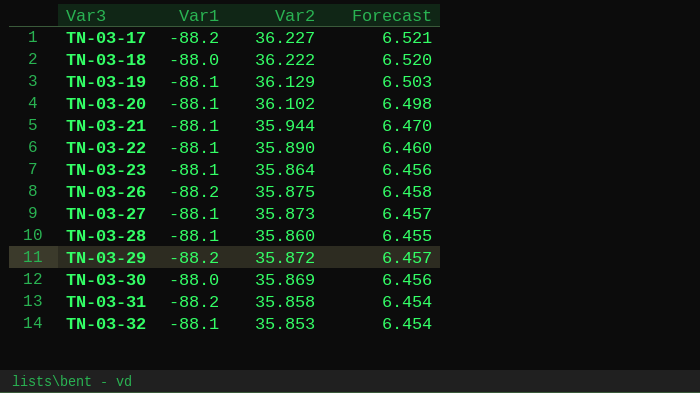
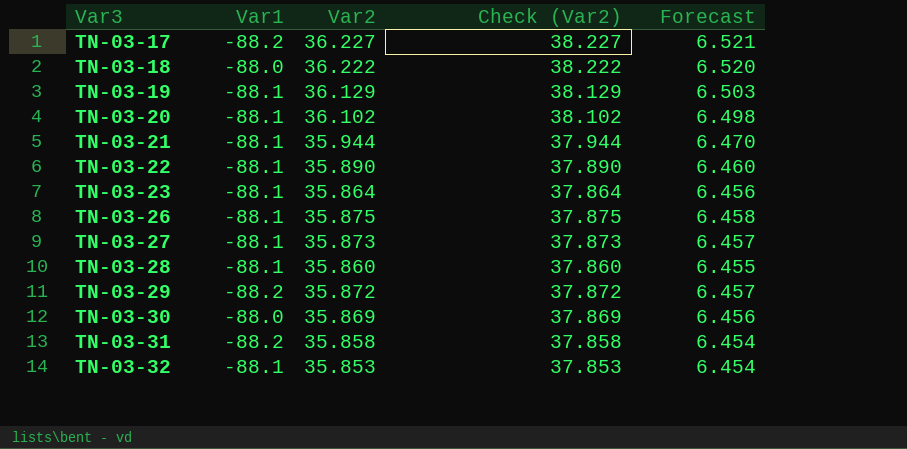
column Check (Var2) | formula: none -> [Var2] + 2
TN-03-26 | Var1: -88.2 -> -88.1

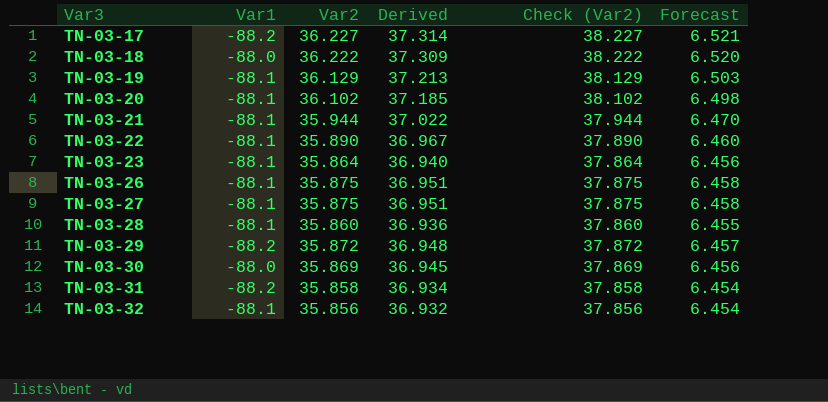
column Derived | formula: none -> [Var2] * 1.03
TN-03-27 | Var2: 35.873 -> 35.875
TN-03-27 | Check (Var2): 37.873 -> 37.875
TN-03-27 | Forecast: 6.457 -> 6.458
TN-03-32 | Var2: 35.853 -> 35.856
TN-03-32 | Check (Var2): 37.853 -> 37.856

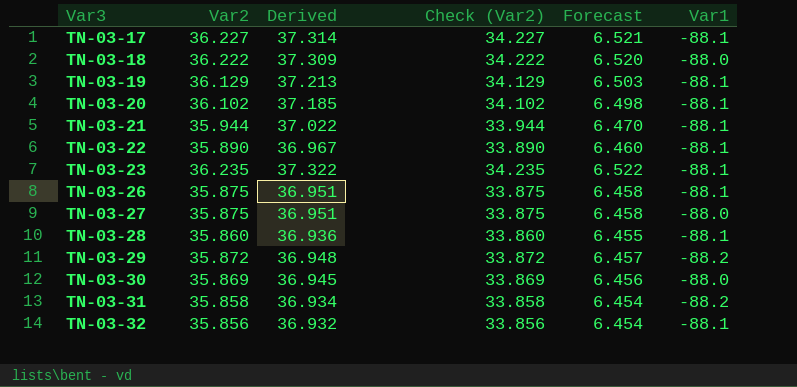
column Check (Var2) | formula: [Var2] + 2 -> [Var2] - 2
column Var1 | position: 2 -> 6
TN-03-17 | Var1: -88.2 -> -88.1
TN-03-23 | Var2: 35.864 -> 36.235
TN-03-23 | Derived: 36.940 -> 37.322
TN-03-23 | Forecast: 6.456 -> 6.522
TN-03-27 | Var1: -88.1 -> -88.0

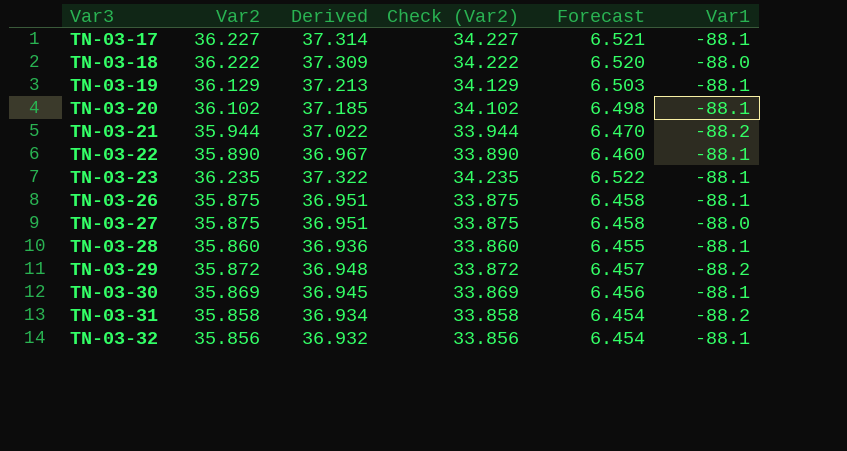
TN-03-21 | Var1: -88.1 -> -88.2
TN-03-30 | Var1: -88.0 -> -88.1

